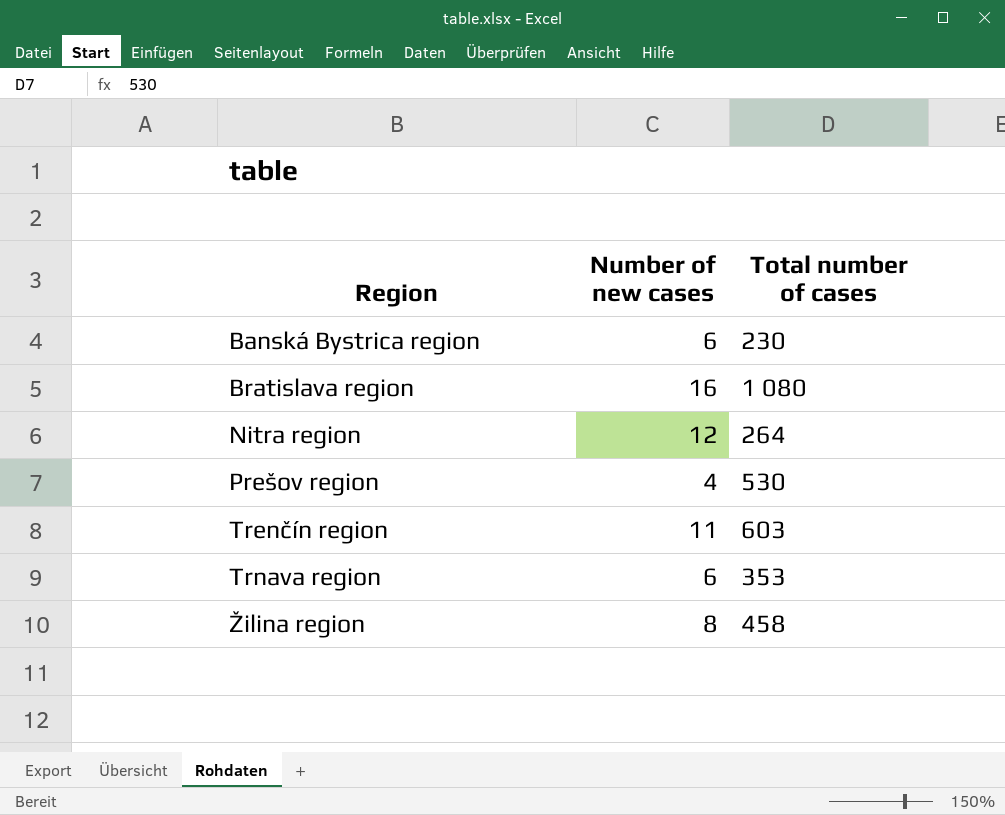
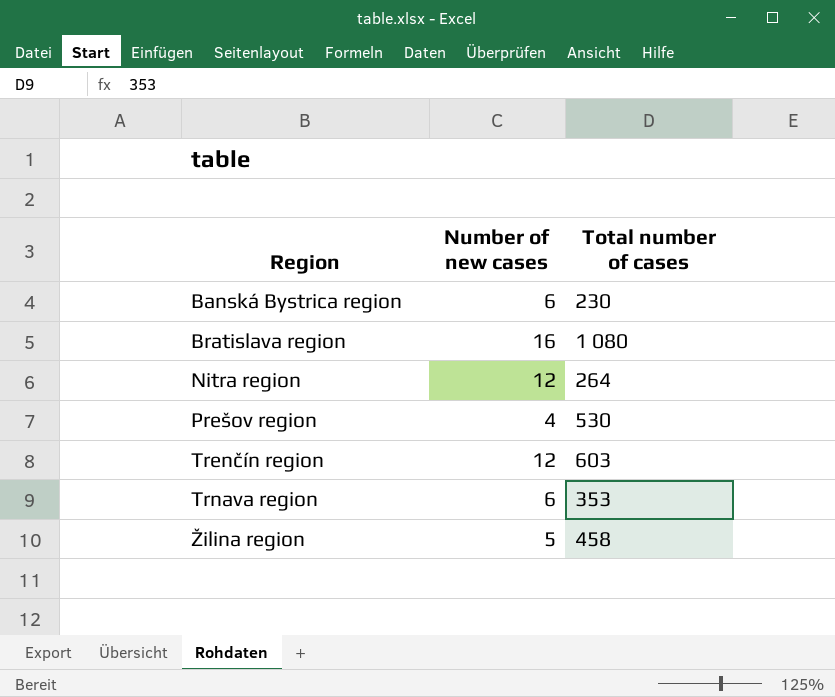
Trenčín region | Number of new cases: 11 -> 12
Žilina region | Number of new cases: 8 -> 5

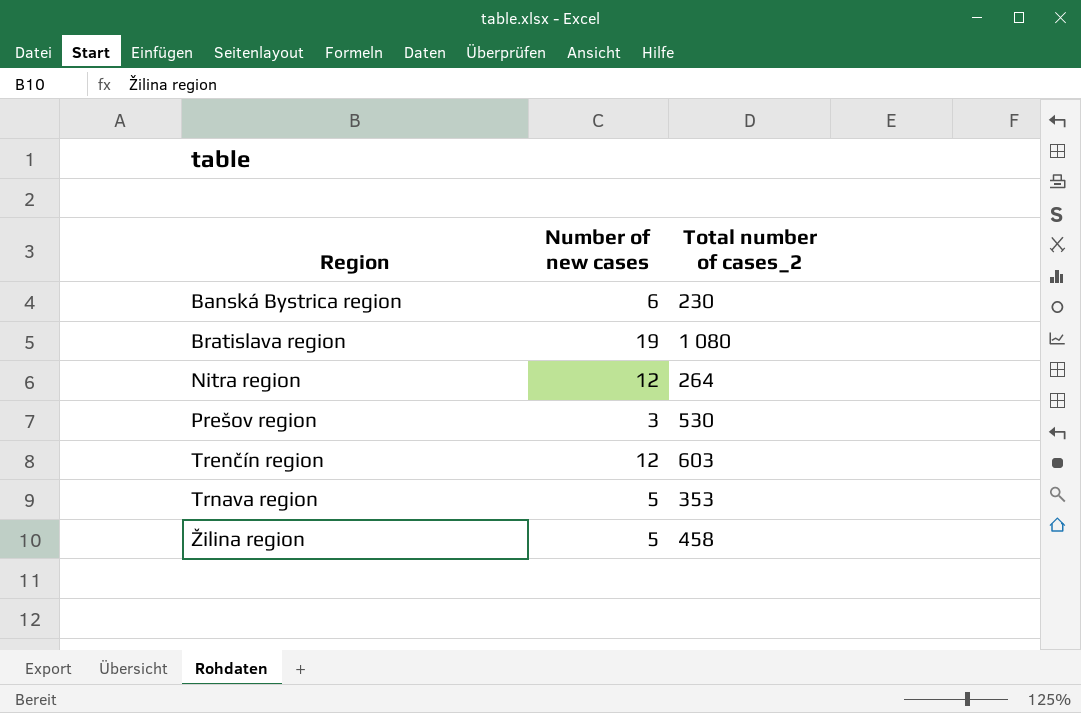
column name: Total number of cases -> Total number of cases_2
Bratislava region | Number of new cases: 16 -> 19
Prešov region | Number of new cases: 4 -> 3
Trnava region | Number of new cases: 6 -> 5

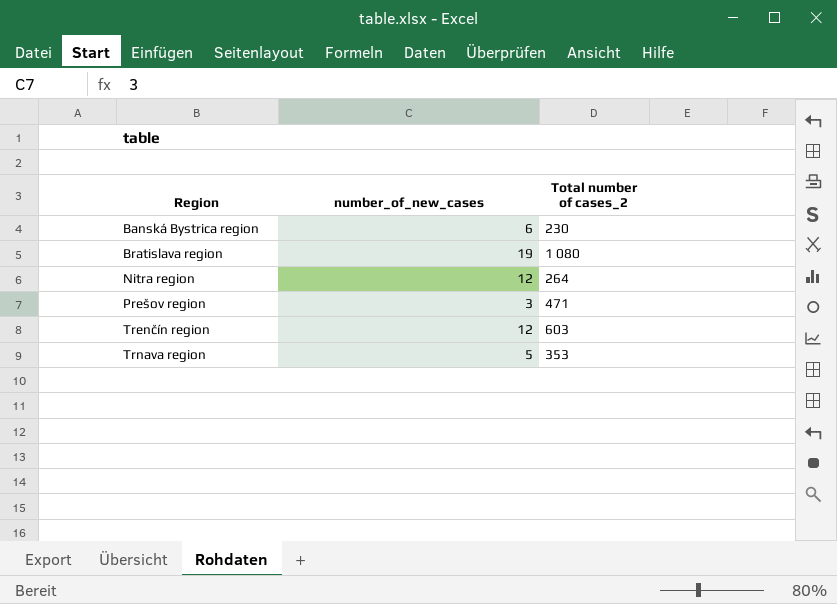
column name: Number of new cases -> number_of_new_cases
row Žilina region: 5 | 458 -> none
Prešov region | Total number of cases_2: 530 -> 471

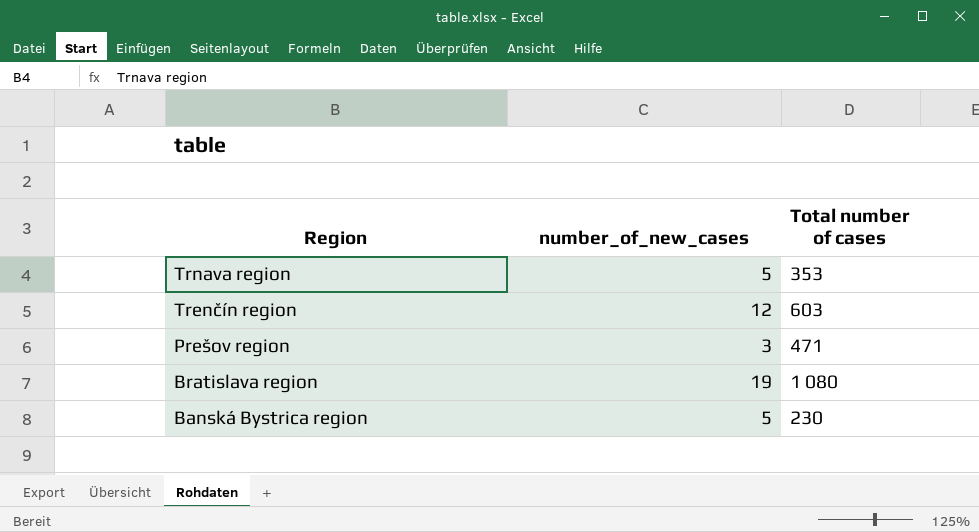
row order: Region ascending -> Region descending
column name: Total number of cases_2 -> Total number of cases
row Nitra region: 12 | 264 -> none
Banská Bystrica region | number_of_new_cases: 6 -> 5

